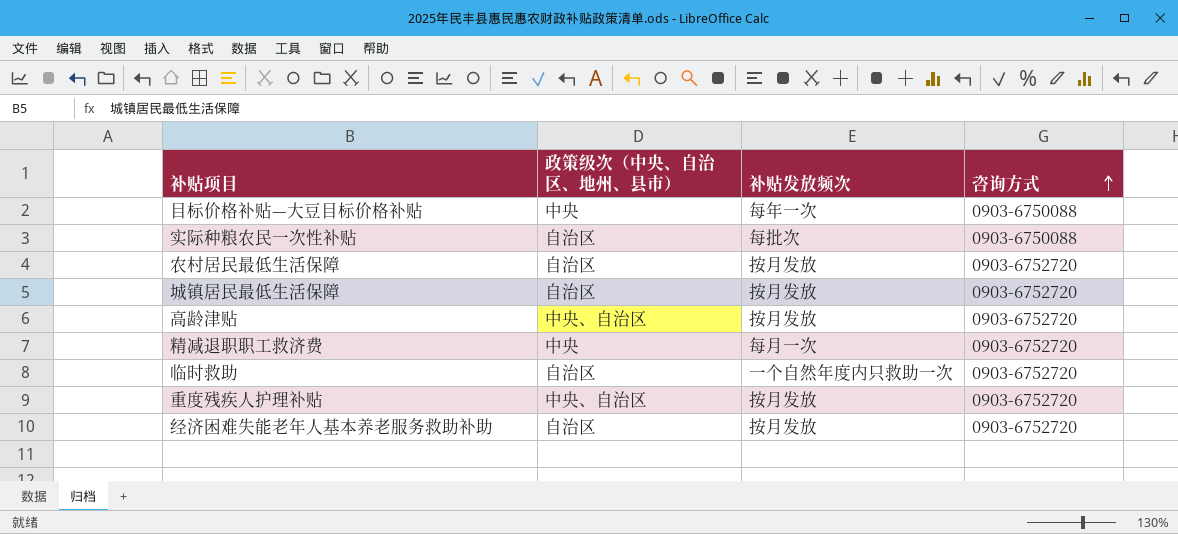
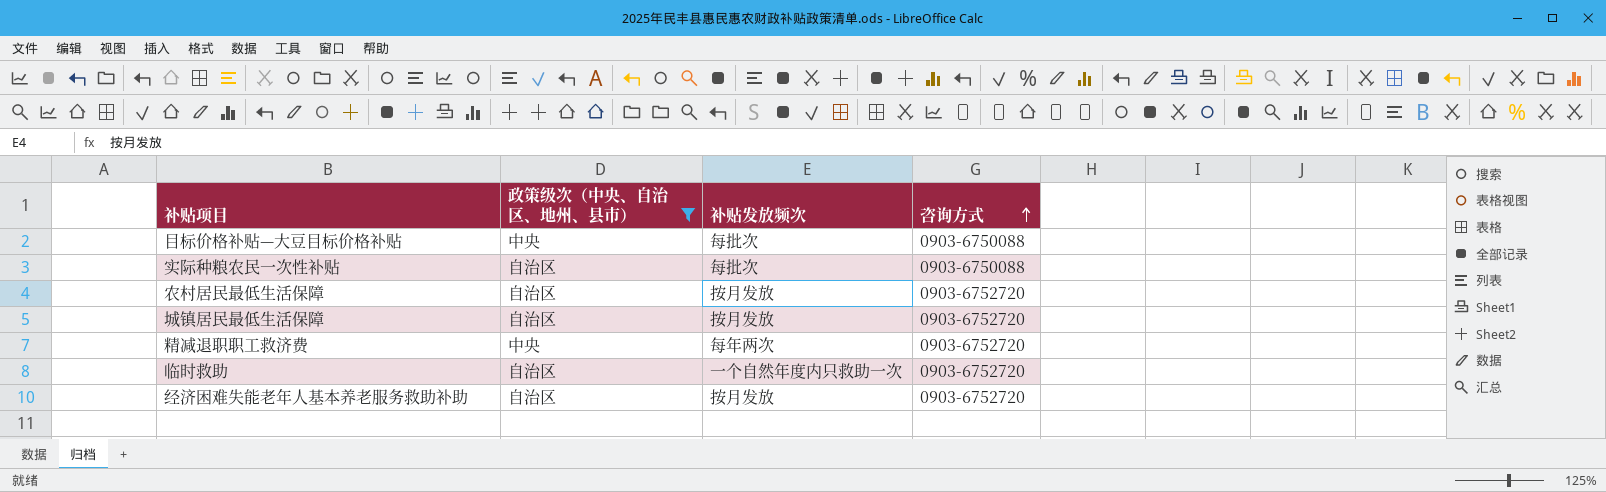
filter: none -> 政策级次（中央、自治区、地州、县市） != 中央、自治区
目标价格补贴—大豆目标价格补贴 | 补贴发放频次: 每年一次 -> 每批次
精减退职职工救济费 | 补贴发放频次: 每月一次 -> 每年两次

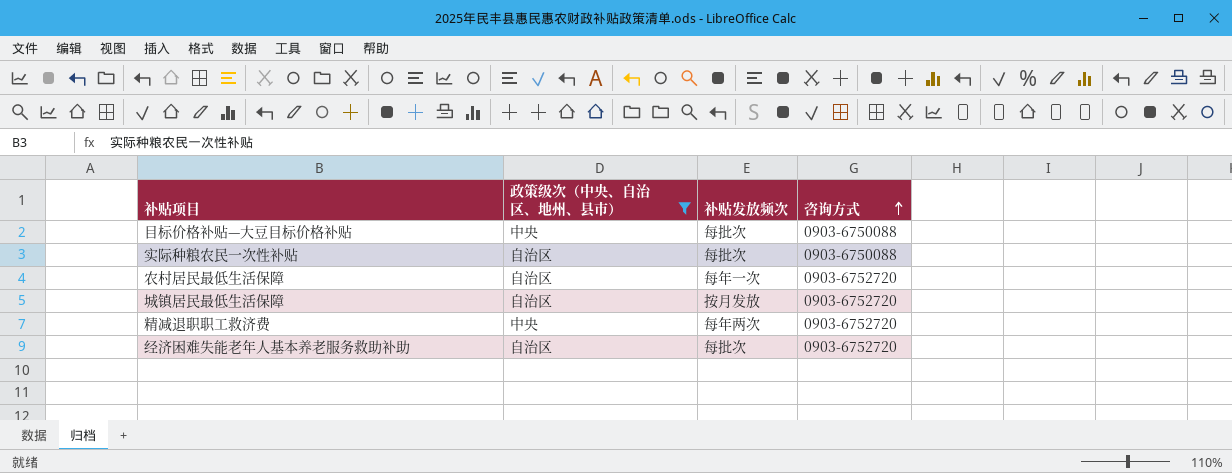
row 临时救助: 自治区 | 一个自然年度内只救助一次 | 0903-6752720 -> none
农村居民最低生活保障 | 补贴发放频次: 按月发放 -> 每年一次
经济困难失能老年人基本养老服务救助补助 | 补贴发放频次: 按月发放 -> 每批次

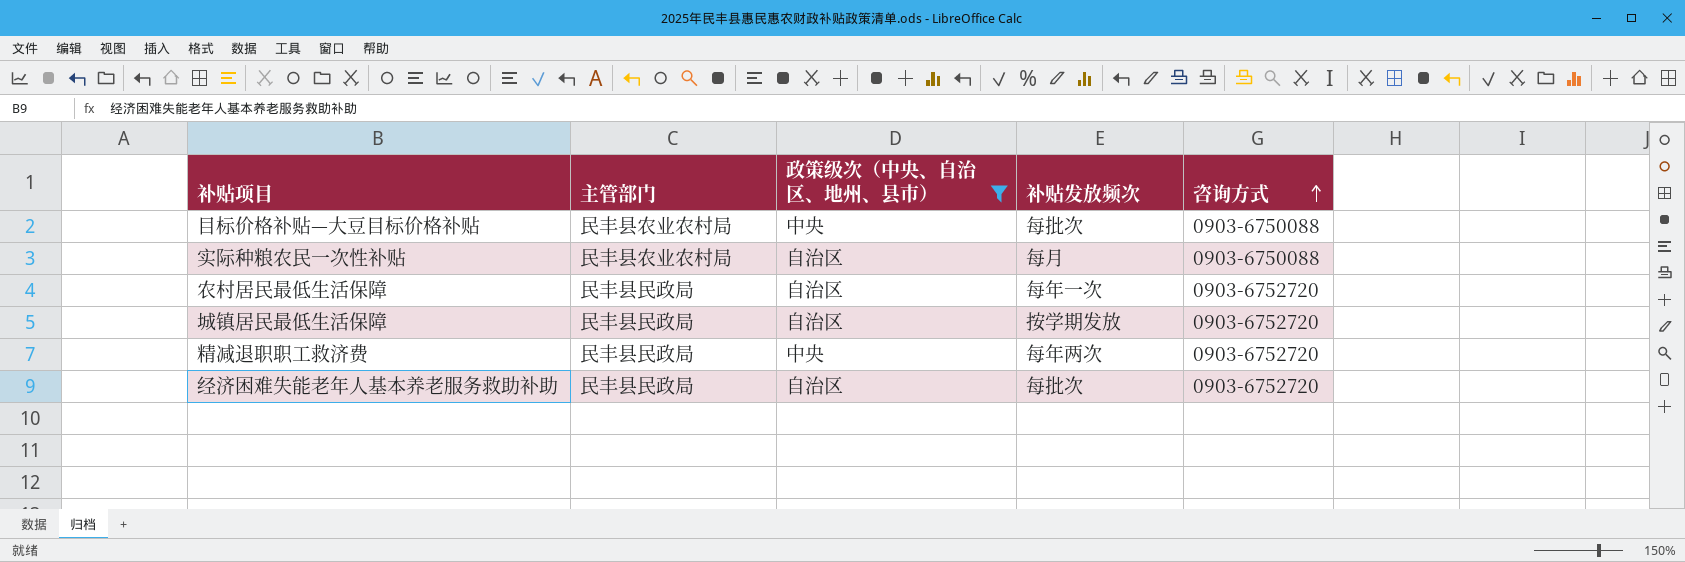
column 主管部门 | position: none -> 2
实际种粮农民一次性补贴 | 补贴发放频次: 每批次 -> 每月
城镇居民最低生活保障 | 补贴发放频次: 按月发放 -> 按学期发放

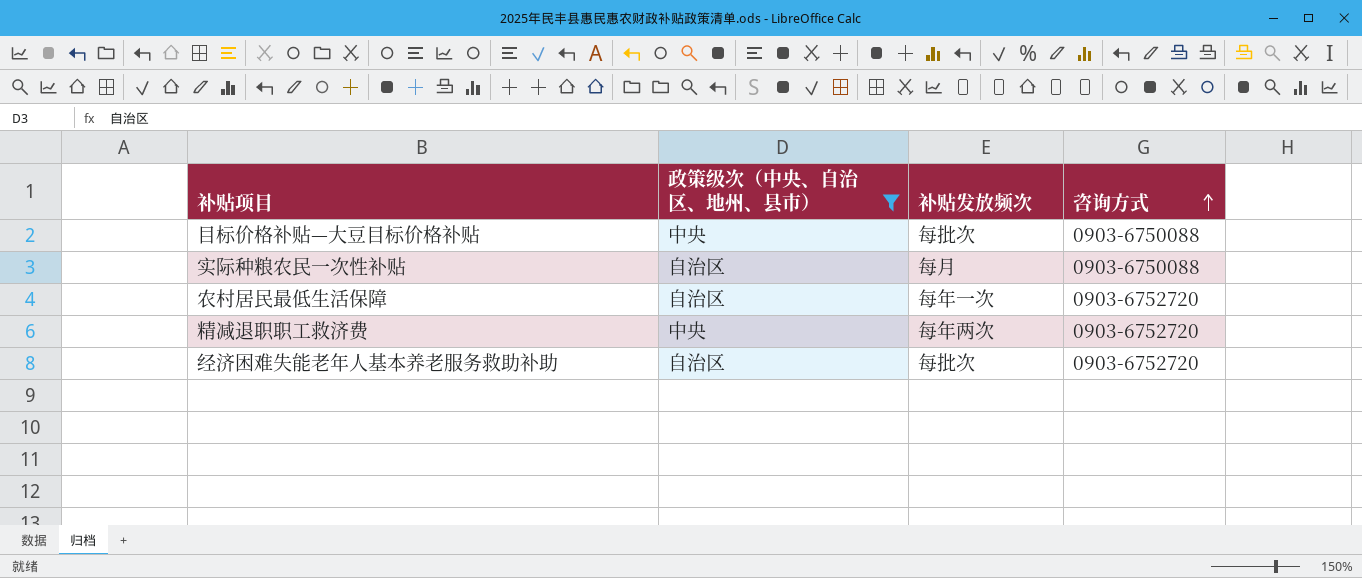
column 主管部门 | position: 2 -> none
row 城镇居民最低生活保障: 民丰县民政局 | 自治区 | 按学期发放 | 0903-6752720 -> none

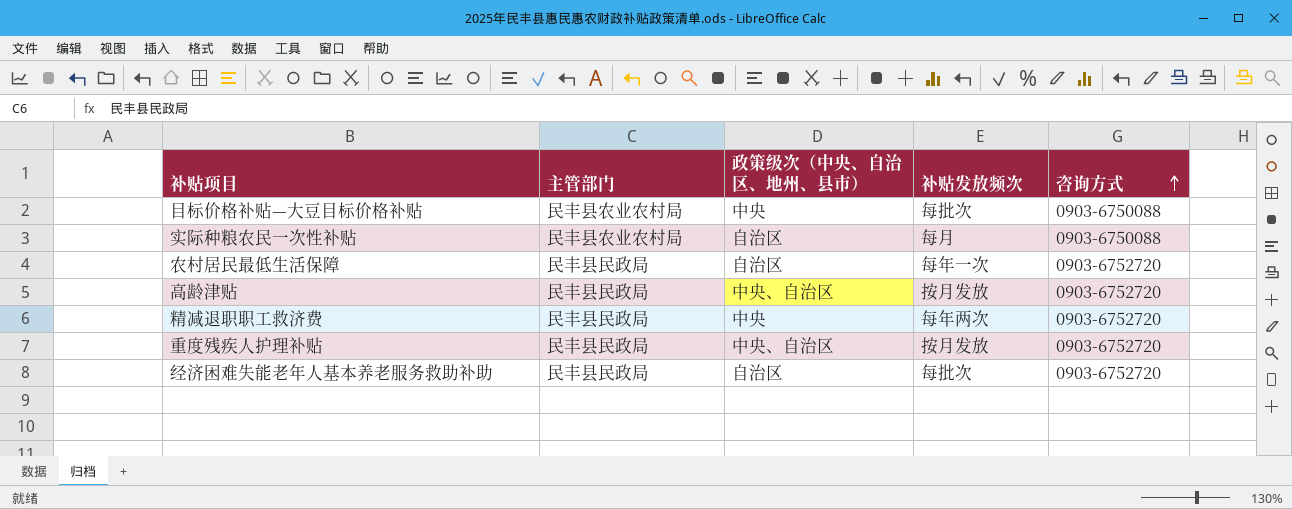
filter: 政策级次（中央、自治区、地州、县市） != 中央、自治区 -> none
column 主管部门 | position: none -> 2

